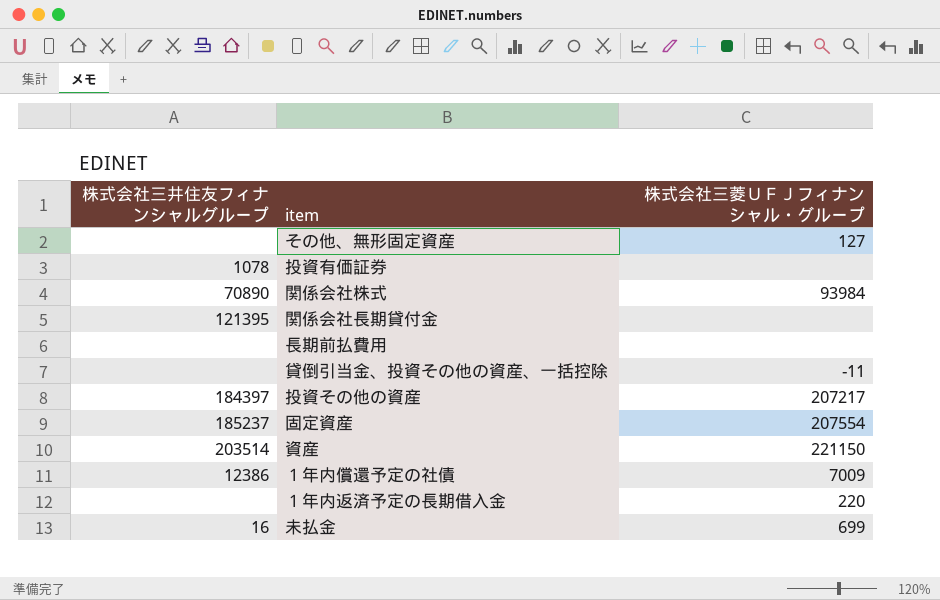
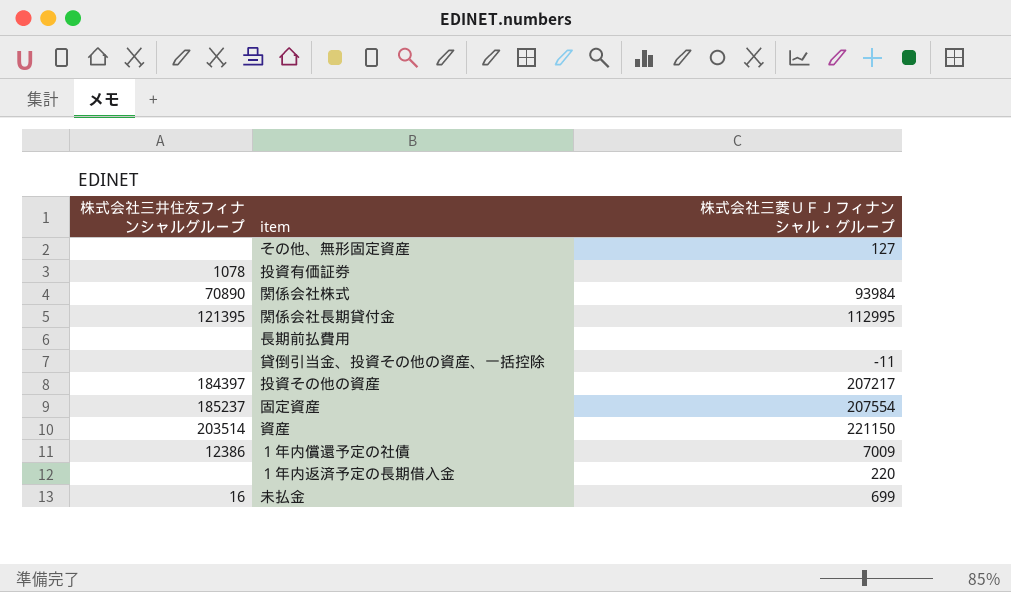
関係会社長期貸付金 | 株式会社三菱ＵＦＪフィナンシャル・グループ: none -> 112995

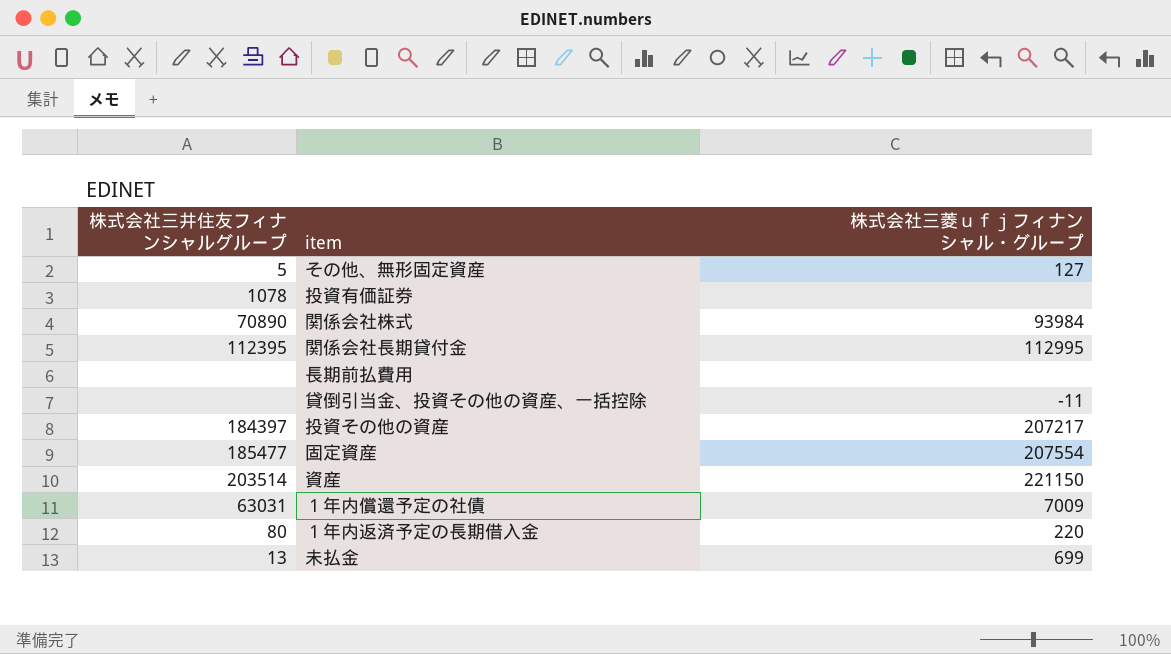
column name: 株式会社三菱ＵＦＪフィナンシャル・グループ -> 株式会社三菱ｕｆｊフィナンシャル・グループ
その他、無形固定資産 | 株式会社三井住友フィナンシャルグループ: none -> 5
関係会社長期貸付金 | 株式会社三井住友フィナンシャルグループ: 121395 -> 112395
固定資産 | 株式会社三井住友フィナンシャルグループ: 185237 -> 185477
１年内償還予定の社債 | 株式会社三井住友フィナンシャルグループ: 12386 -> 63031
１年内返済予定の長期借入金 | 株式会社三井住友フィナンシャルグループ: none -> 80
未払金 | 株式会社三井住友フィナンシャルグループ: 16 -> 13

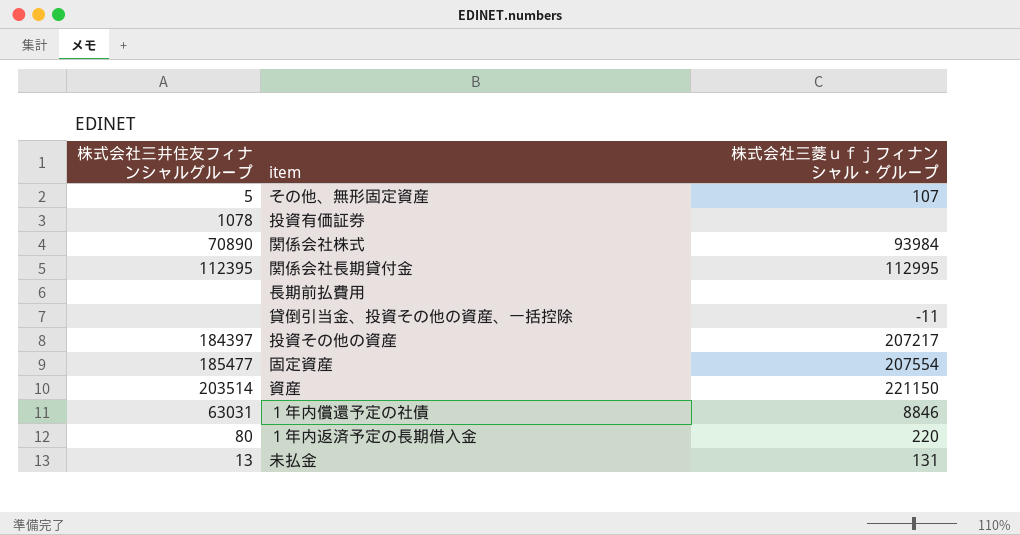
その他、無形固定資産 | 株式会社三菱ｕｆｊフィナンシャル・グループ: 127 -> 107
１年内償還予定の社債 | 株式会社三菱ｕｆｊフィナンシャル・グループ: 7009 -> 8846
未払金 | 株式会社三菱ｕｆｊフィナンシャル・グループ: 699 -> 131

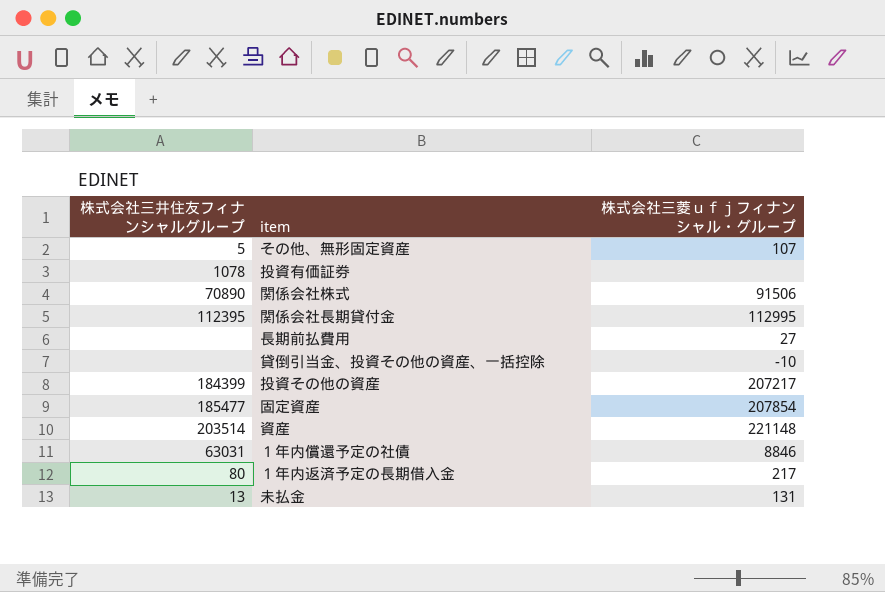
関係会社株式 | 株式会社三菱ｕｆｊフィナンシャル・グループ: 93984 -> 91506
長期前払費用 | 株式会社三菱ｕｆｊフィナンシャル・グループ: none -> 27
貸倒引当金、投資その他の資産、一括控除 | 株式会社三菱ｕｆｊフィナンシャル・グループ: -11 -> -10
投資その他の資産 | 株式会社三井住友フィナンシャルグループ: 184397 -> 184399
固定資産 | 株式会社三菱ｕｆｊフィナンシャル・グループ: 207554 -> 207854
資産 | 株式会社三菱ｕｆｊフィナンシャル・グループ: 221150 -> 221148
１年内返済予定の長期借入金 | 株式会社三菱ｕｆｊフィナンシャル・グループ: 220 -> 217

